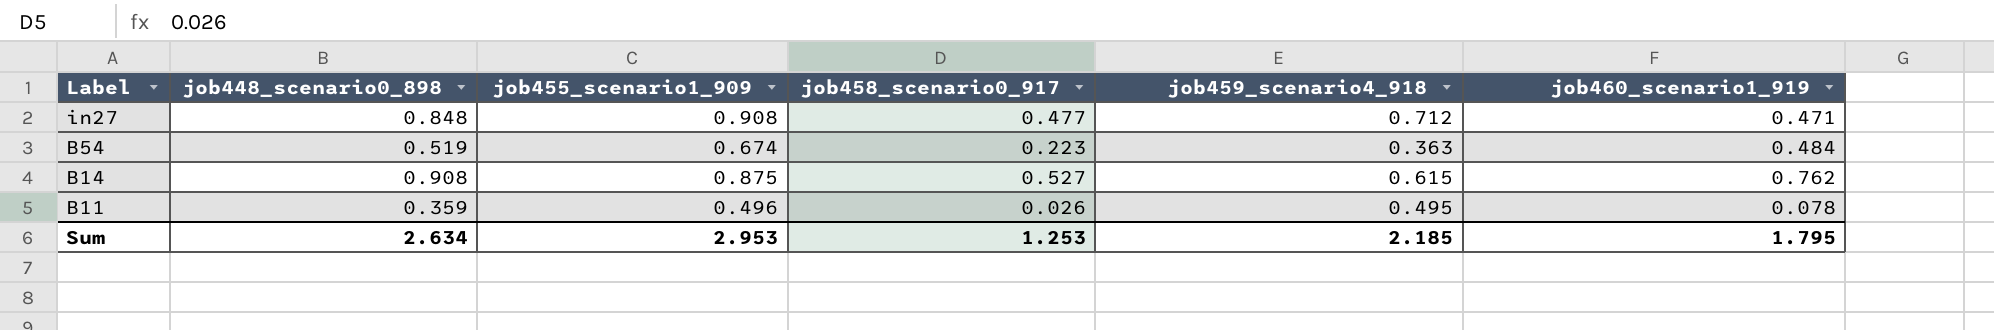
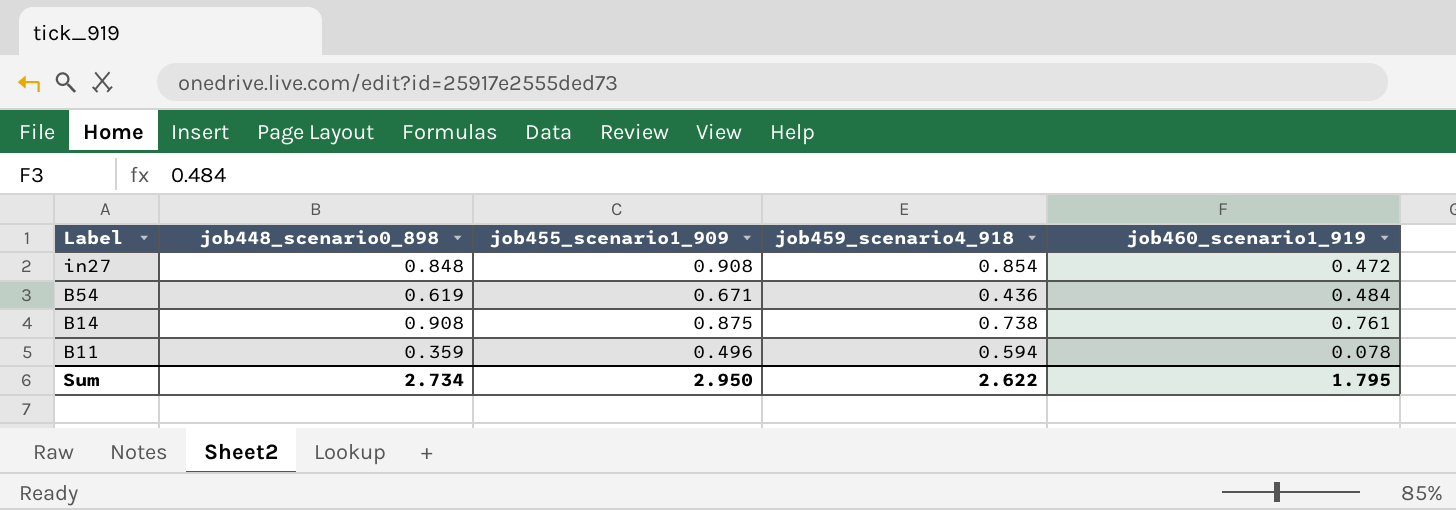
column job458_scenario0_917 | position: 4 -> none
in27 | job459_scenario4_918: 0.712 -> 0.854
in27 | job460_scenario1_919: 0.471 -> 0.472
B54 | job448_scenario0_898: 0.519 -> 0.619
B54 | job455_scenario1_909: 0.674 -> 0.671
B54 | job459_scenario4_918: 0.363 -> 0.436
B14 | job459_scenario4_918: 0.615 -> 0.738
B14 | job460_scenario1_919: 0.762 -> 0.761
B11 | job459_scenario4_918: 0.495 -> 0.594
Sum | job448_scenario0_898: 2.634 -> 2.734
Sum | job455_scenario1_909: 2.953 -> 2.950
Sum | job459_scenario4_918: 2.185 -> 2.622

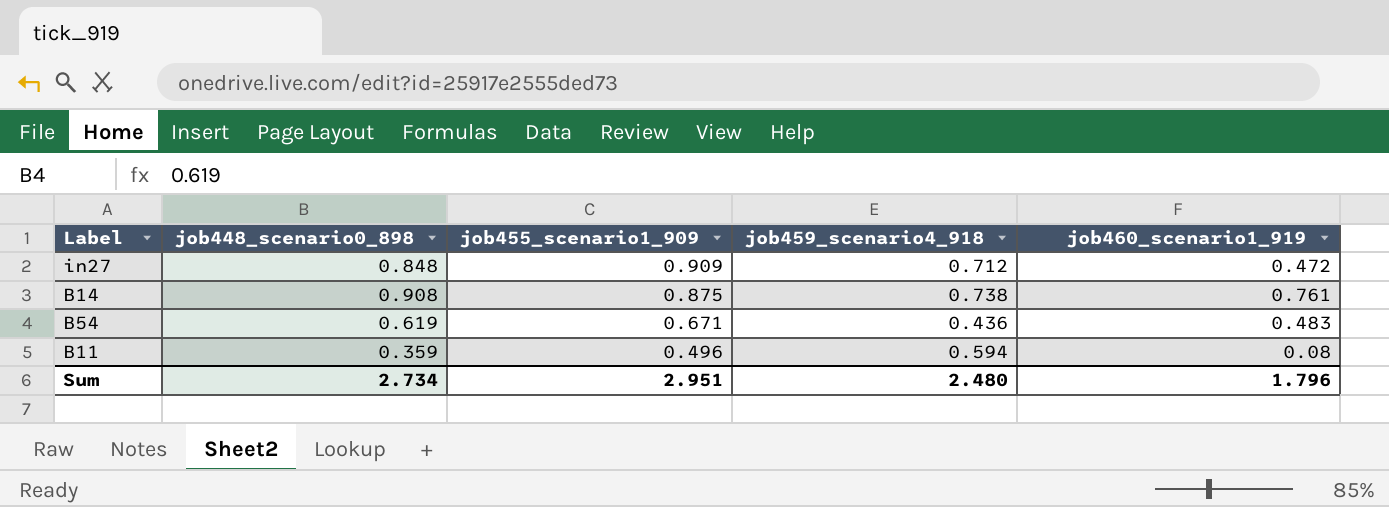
row order: Label descending -> job455_scenario1_909 descending
in27 | job455_scenario1_909: 0.908 -> 0.909
in27 | job459_scenario4_918: 0.854 -> 0.712
B54 | job460_scenario1_919: 0.484 -> 0.483
B11 | job460_scenario1_919: 0.078 -> 0.08
Sum | job455_scenario1_909: 2.950 -> 2.951
Sum | job459_scenario4_918: 2.622 -> 2.480
Sum | job460_scenario1_919: 1.795 -> 1.796

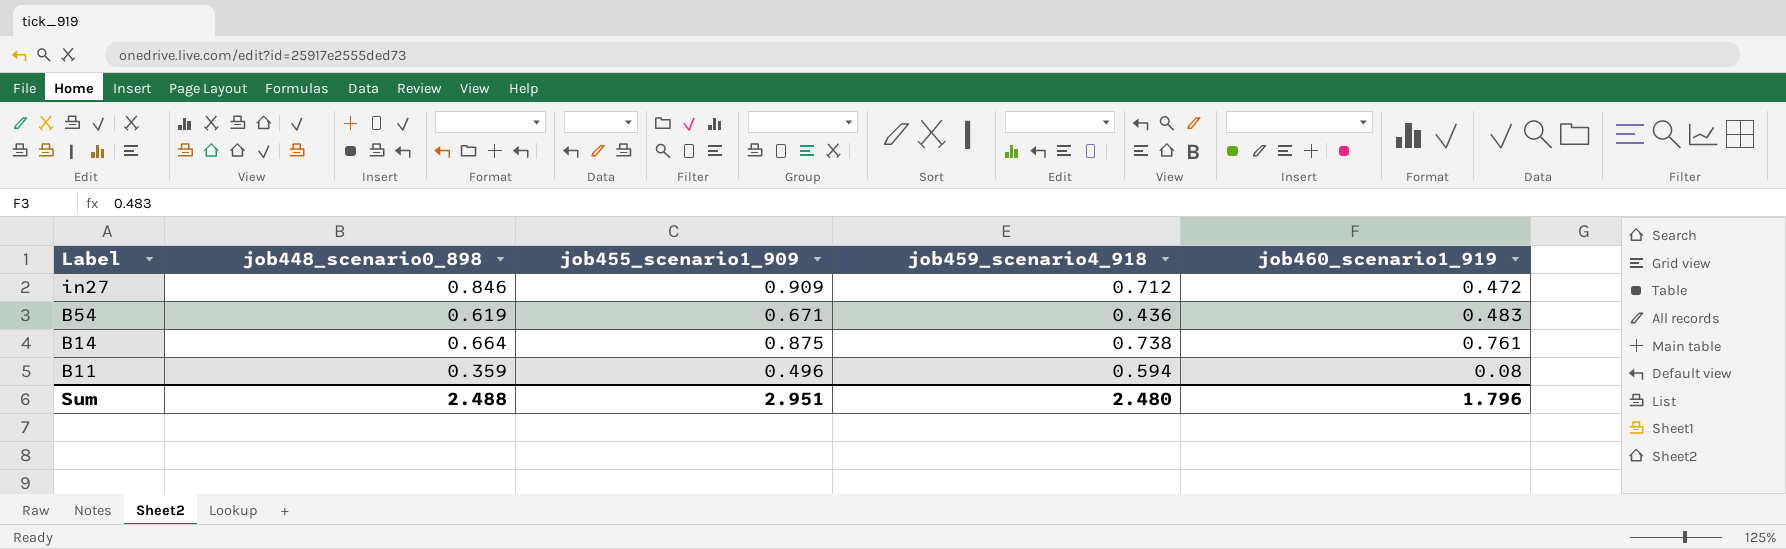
row order: job455_scenario1_909 descending -> Label descending
in27 | job448_scenario0_898: 0.848 -> 0.846
B14 | job448_scenario0_898: 0.908 -> 0.664
Sum | job448_scenario0_898: 2.734 -> 2.488

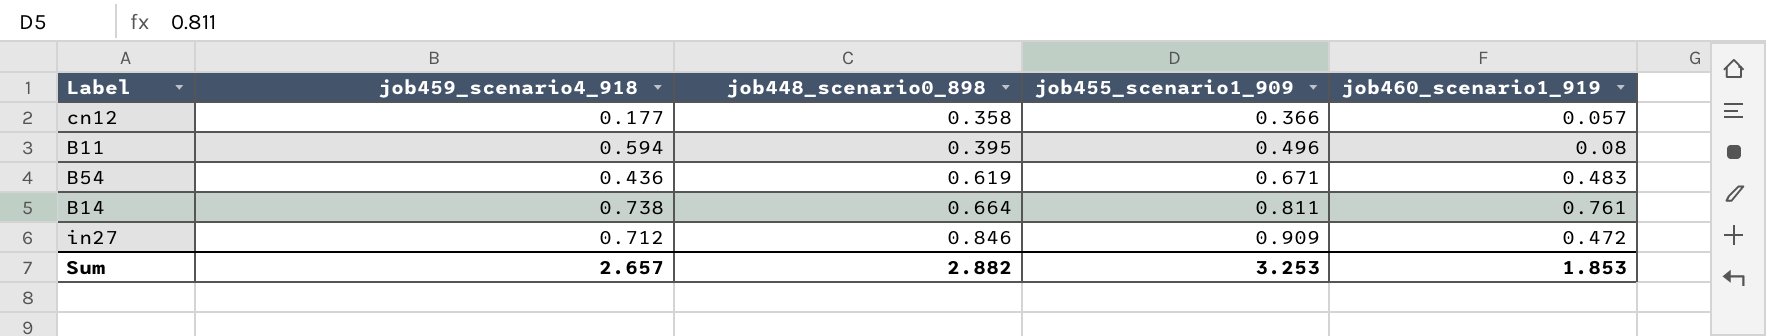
row order: Label descending -> job448_scenario0_898 ascending
column job459_scenario4_918 | position: 4 -> 2
row cn12: none -> 0.177 | 0.358 | 0.366 | 0.057
B11 | job448_scenario0_898: 0.359 -> 0.395
B14 | job455_scenario1_909: 0.875 -> 0.811
Sum | job459_scenario4_918: 2.480 -> 2.657
Sum | job448_scenario0_898: 2.488 -> 2.882
Sum | job455_scenario1_909: 2.951 -> 3.253
Sum | job460_scenario1_919: 1.796 -> 1.853

